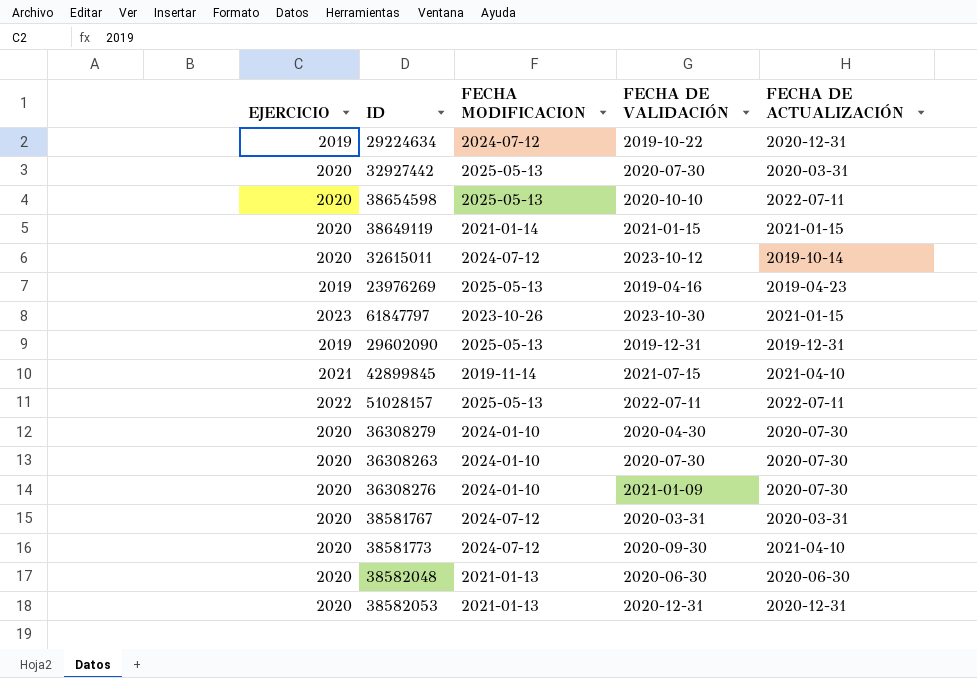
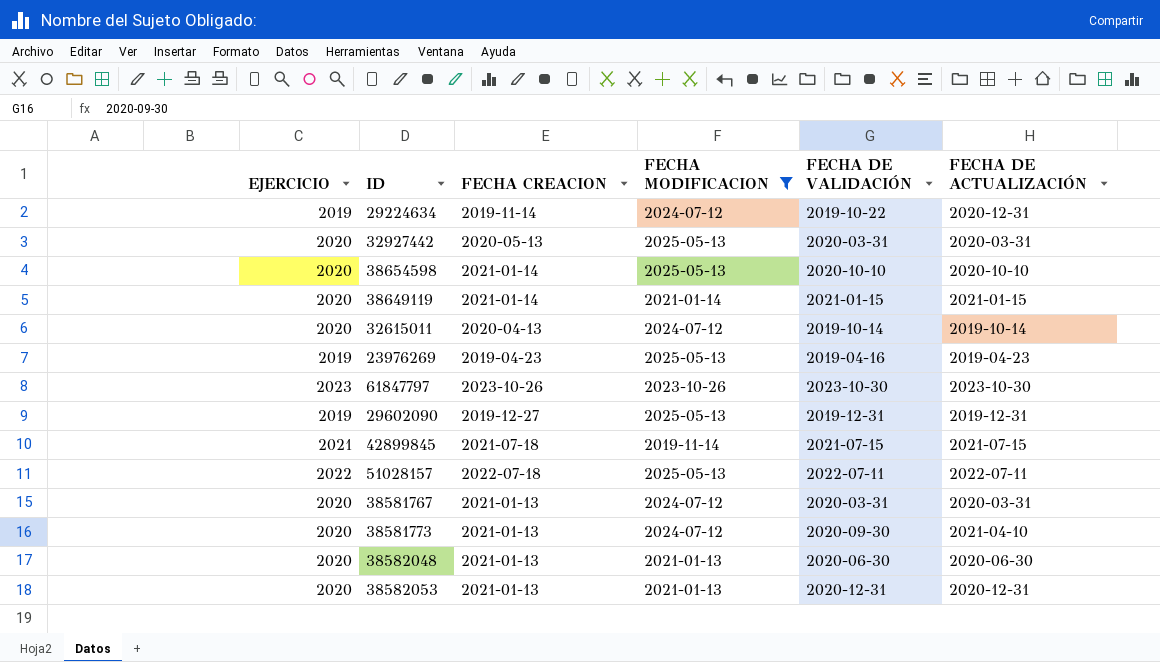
filter: none -> FECHA MODIFICACION != 2024-01-10
column FECHA CREACION | position: none -> 3
32927442 | FECHA DE VALIDACIÓN: 2020-07-30 -> 2020-03-31
38654598 | FECHA DE ACTUALIZACIÓN: 2022-07-11 -> 2020-10-10
32615011 | FECHA DE VALIDACIÓN: 2023-10-12 -> 2019-10-14
61847797 | FECHA DE ACTUALIZACIÓN: 2021-01-15 -> 2023-10-30
42899845 | FECHA DE ACTUALIZACIÓN: 2021-04-10 -> 2021-07-15

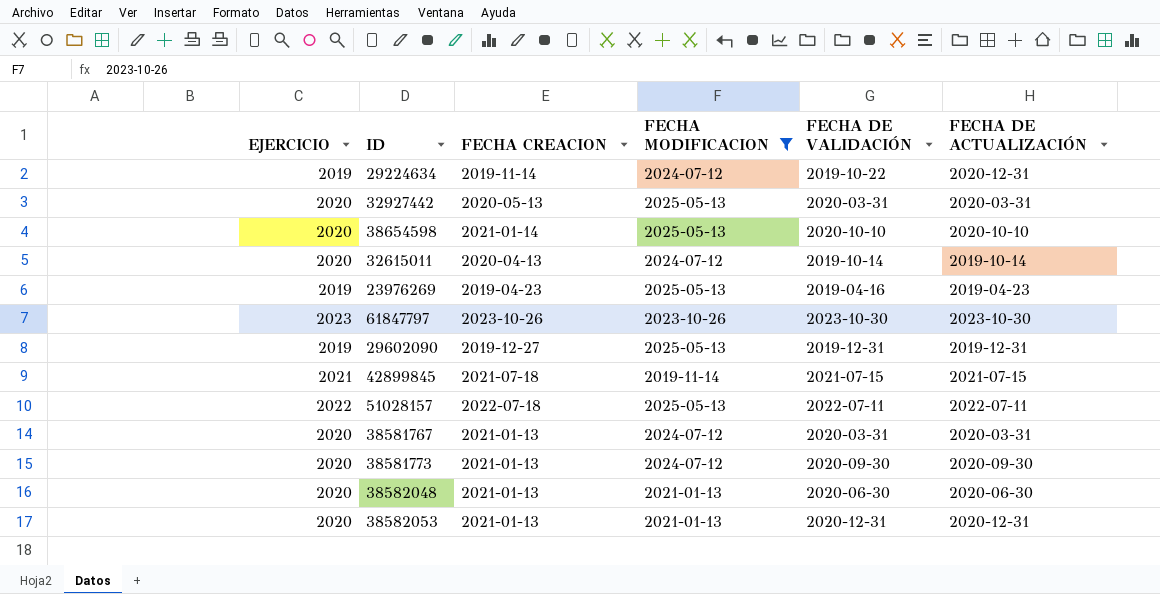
row 38649119: 2020 | 2021-01-14 | 2021-01-14 | 2021-01-15 | 2021-01-15 -> none
38581773 | FECHA DE ACTUALIZACIÓN: 2021-04-10 -> 2020-09-30

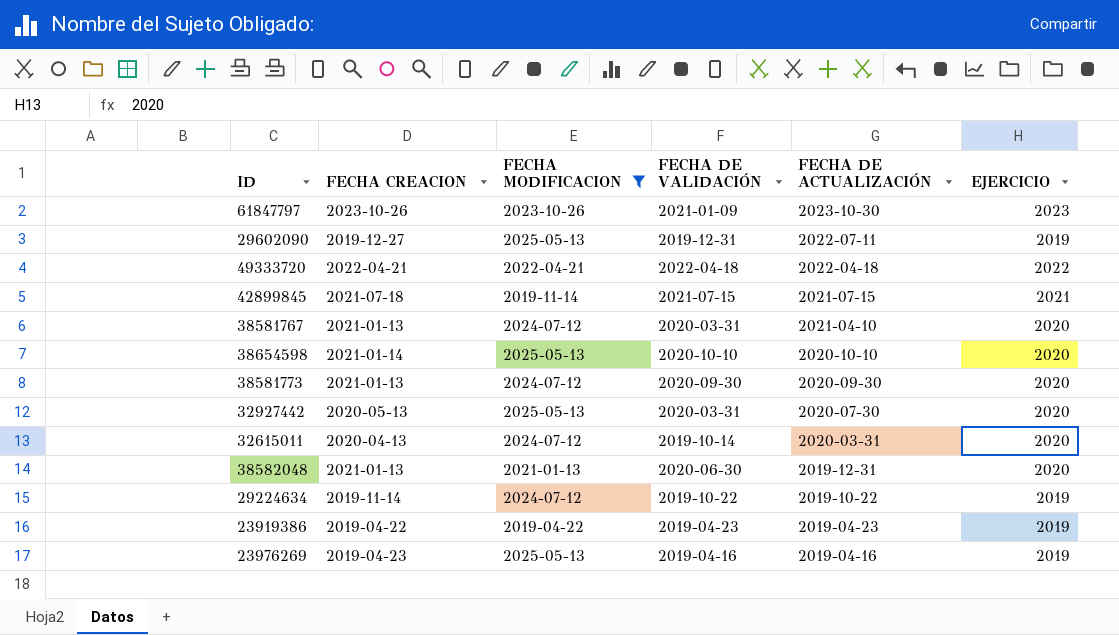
row order: none -> FECHA DE ACTUALIZACIÓN descending
column EJERCICIO | position: 1 -> 6
row 51028157: 2022 | 2022-07-18 | 2025-05-13 | 2022-07-11 | 2022-07-11 -> none
row 38582053: 2020 | 2021-01-13 | 2021-01-13 | 2020-12-31 | 2020-12-31 -> none
61847797 | FECHA DE VALIDACIÓN: 2023-10-30 -> 2021-01-09
29602090 | FECHA DE ACTUALIZACIÓN: 2019-12-31 -> 2022-07-11
row 49333720: none -> 2022-04-21 | 2022-04-21 | 2022-04-18 | 2022-04-18 | 2022
38581767 | FECHA DE ACTUALIZACIÓN: 2020-03-31 -> 2021-04-10
32927442 | FECHA DE ACTUALIZACIÓN: 2020-03-31 -> 2020-07-30
32615011 | FECHA DE ACTUALIZACIÓN: 2019-10-14 -> 2020-03-31
38582048 | FECHA DE ACTUALIZACIÓN: 2020-06-30 -> 2019-12-31
29224634 | FECHA DE ACTUALIZACIÓN: 2020-12-31 -> 2019-10-22
row 23919386: none -> 2019-04-22 | 2019-04-22 | 2019-04-23 | 2019-04-23 | 2019
23976269 | FECHA DE ACTUALIZACIÓN: 2019-04-23 -> 2019-04-16

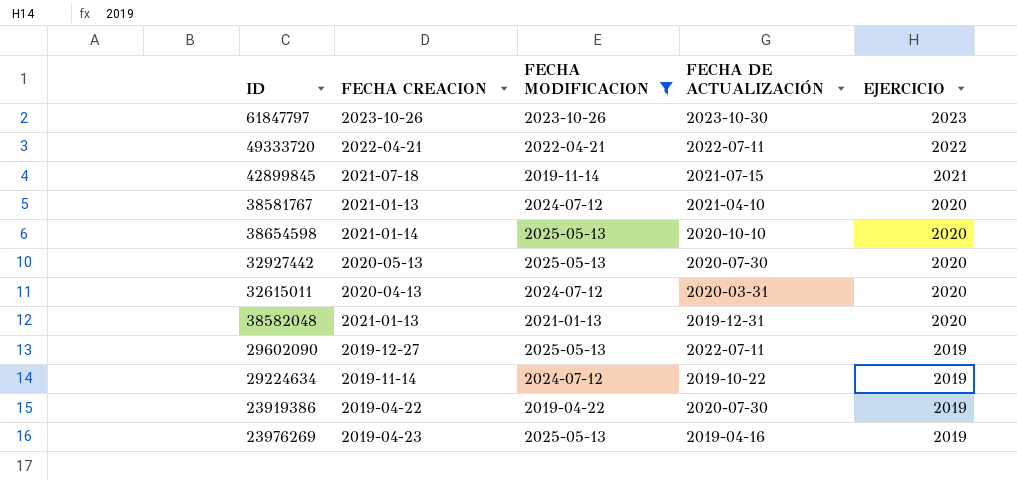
row order: FECHA DE ACTUALIZACIÓN descending -> EJERCICIO descending
column FECHA DE VALIDACIÓN | position: 4 -> none
row 38581773: 2021-01-13 | 2024-07-12 | 2020-09-30 | 2020-09-30 | 2020 -> none
49333720 | FECHA DE ACTUALIZACIÓN: 2022-04-18 -> 2022-07-11
23919386 | FECHA DE ACTUALIZACIÓN: 2019-04-23 -> 2020-07-30

